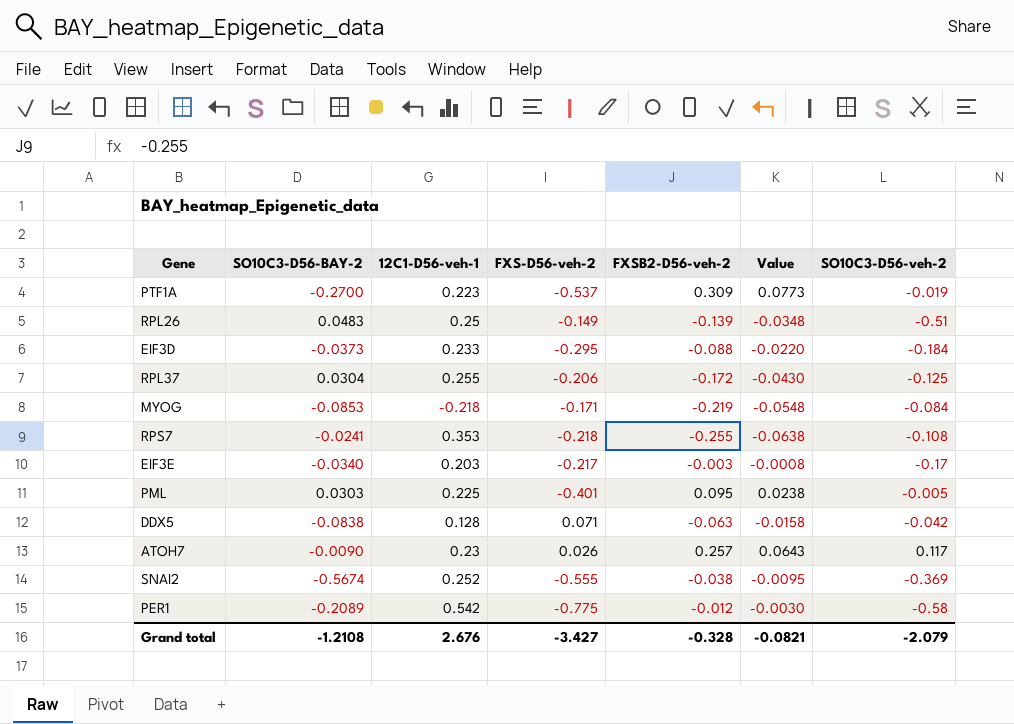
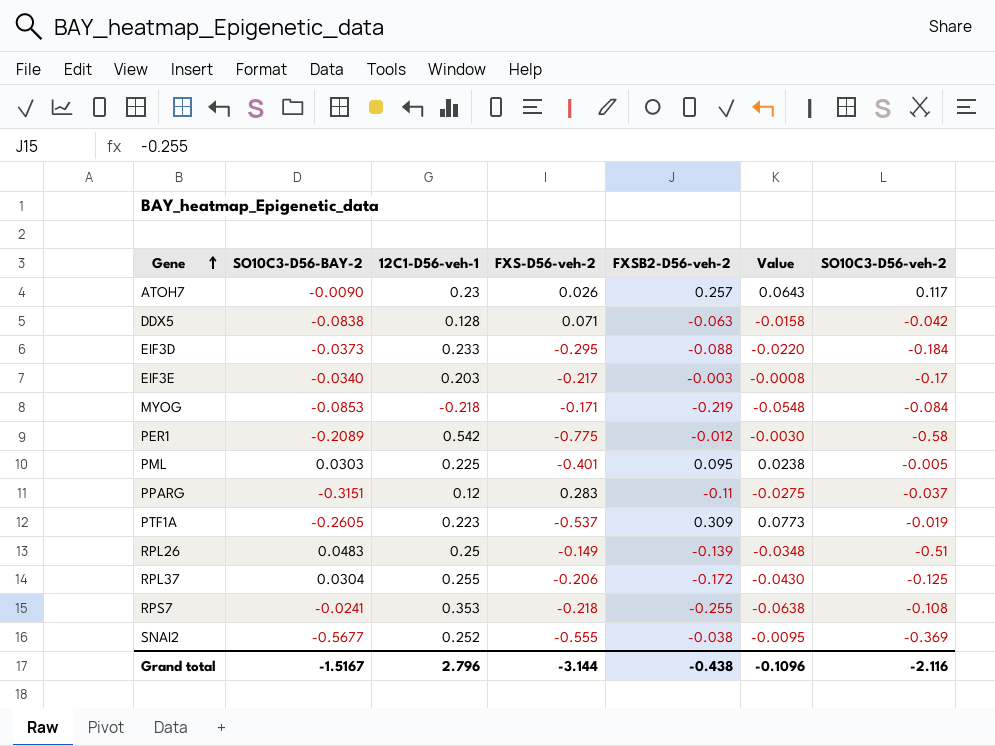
row order: none -> Gene ascending
row PPARG: none -> -0.3151 | 0.12 | 0.283 | -0.11 | -0.0275 | -0.037
PTF1A | SO10C3-D56-BAY-2: -0.2700 -> -0.2605
SNAI2 | SO10C3-D56-BAY-2: -0.5674 -> -0.5677
Grand total | SO10C3-D56-BAY-2: -1.2108 -> -1.5167
Grand total | 12C1-D56-veh-1: 2.676 -> 2.796
Grand total | FXS-D56-veh-2: -3.427 -> -3.144
Grand total | FXSB2-D56-veh-2: -0.328 -> -0.438
Grand total | Value: -0.0821 -> -0.1096
Grand total | SO10C3-D56-veh-2: -2.079 -> -2.116

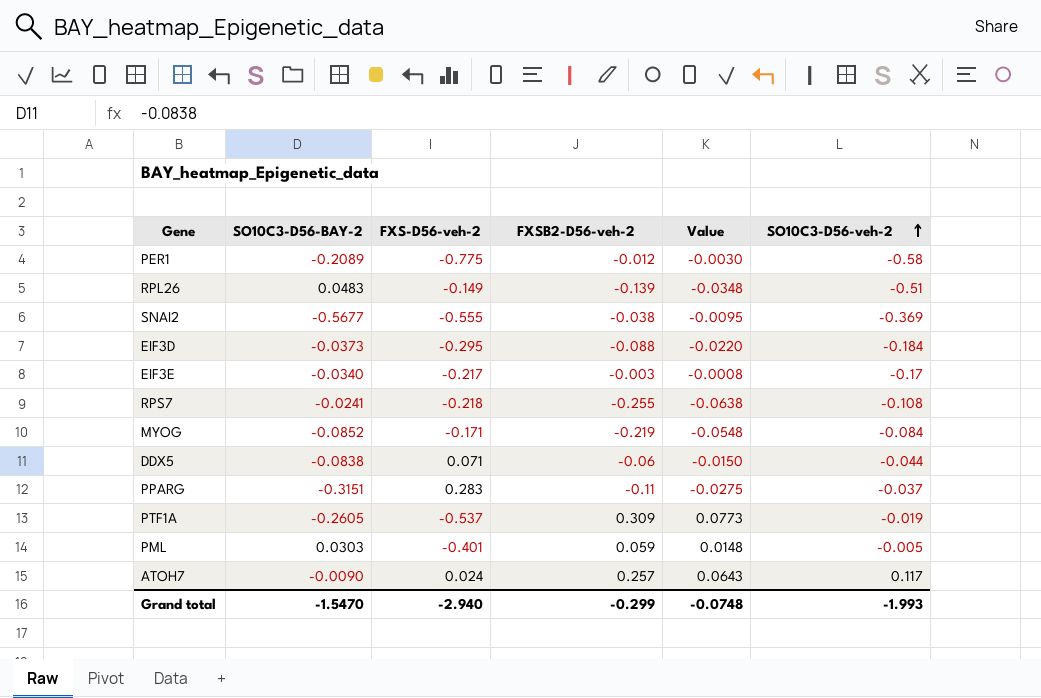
row order: Gene ascending -> SO10C3-D56-veh-2 ascending
column 12C1-D56-veh-1 | position: 3 -> none
row RPL37: 0.0304 | 0.255 | -0.206 | -0.172 | -0.0430 | -0.125 -> none
MYOG | SO10C3-D56-BAY-2: -0.0853 -> -0.0852
DDX5 | FXSB2-D56-veh-2: -0.063 -> -0.06
DDX5 | Value: -0.0158 -> -0.0150
DDX5 | SO10C3-D56-veh-2: -0.042 -> -0.044
PML | FXSB2-D56-veh-2: 0.095 -> 0.059
PML | Value: 0.0238 -> 0.0148
ATOH7 | FXS-D56-veh-2: 0.026 -> 0.024
Grand total | SO10C3-D56-BAY-2: -1.5167 -> -1.5470
Grand total | FXS-D56-veh-2: -3.144 -> -2.940
Grand total | FXSB2-D56-veh-2: -0.438 -> -0.299
Grand total | Value: -0.1096 -> -0.0748
Grand total | SO10C3-D56-veh-2: -2.116 -> -1.993

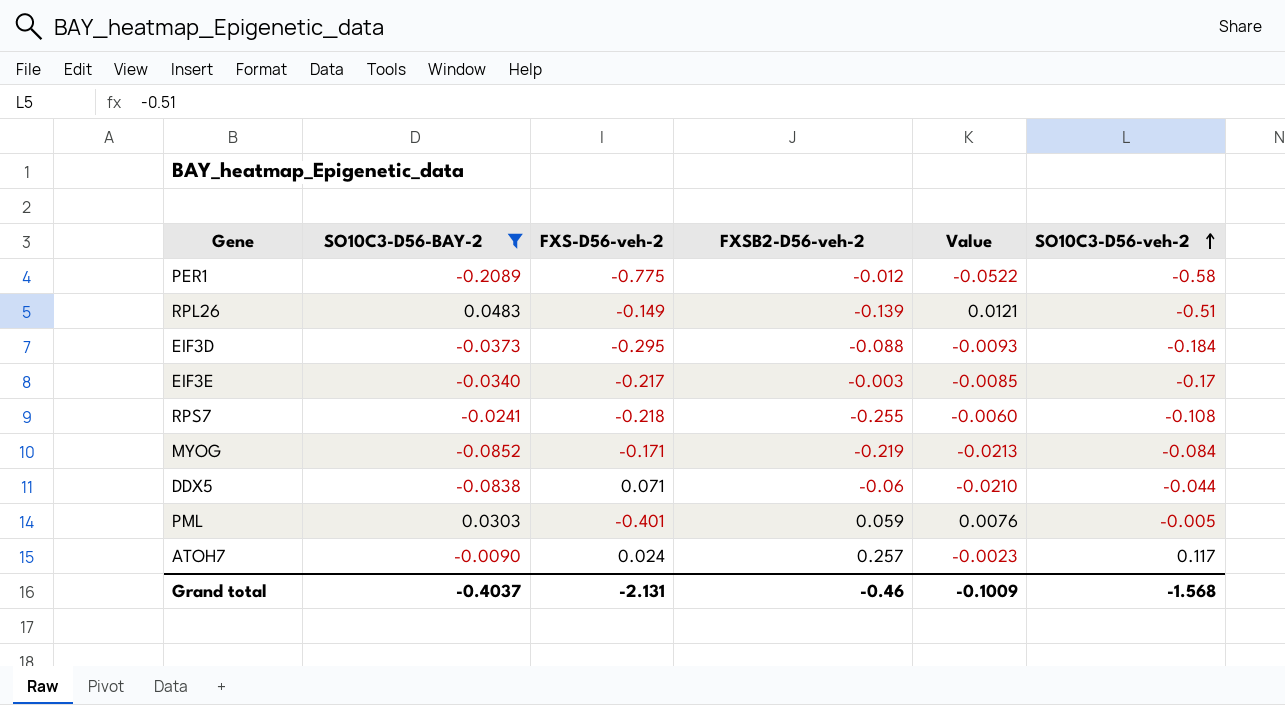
filter: none -> SO10C3-D56-BAY-2 >= -0.2089
column Value | formula: [FXSB2-D56-veh-2] * 0.25 -> [SO10C3-D56-BAY-2] * 0.25
Grand total | SO10C3-D56-BAY-2: -1.5470 -> -0.4037
Grand total | FXS-D56-veh-2: -2.940 -> -2.131
Grand total | FXSB2-D56-veh-2: -0.299 -> -0.46
Grand total | Value: -0.0748 -> -0.1009
Grand total | SO10C3-D56-veh-2: -1.993 -> -1.568

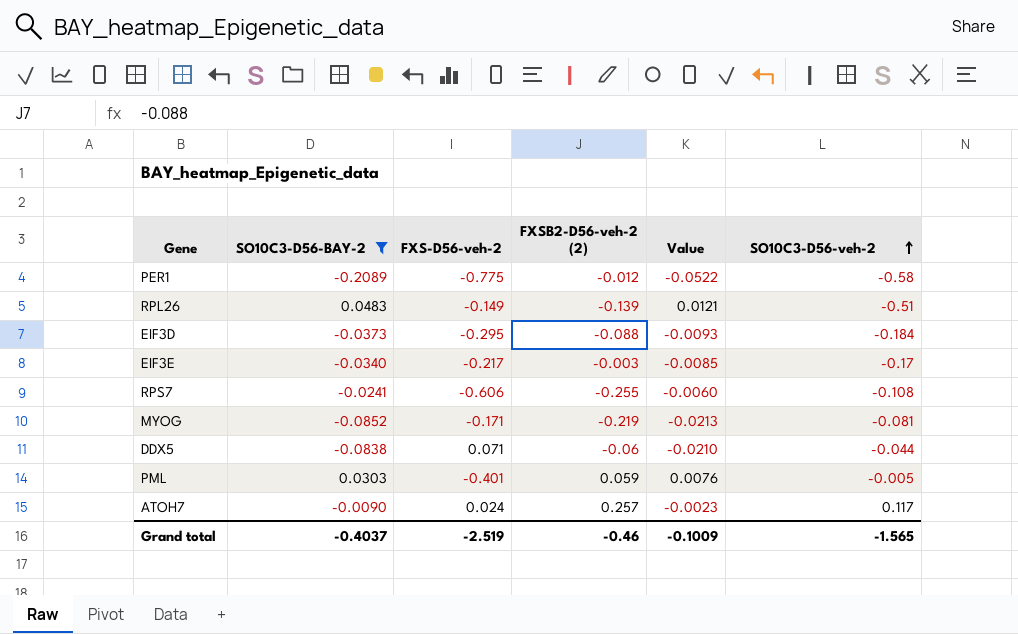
column name: FXSB2-D56-veh-2 -> FXSB2-D56-veh-2 (2)
RPS7 | FXS-D56-veh-2: -0.218 -> -0.606
MYOG | SO10C3-D56-veh-2: -0.084 -> -0.081
Grand total | FXS-D56-veh-2: -2.131 -> -2.519
Grand total | SO10C3-D56-veh-2: -1.568 -> -1.565

